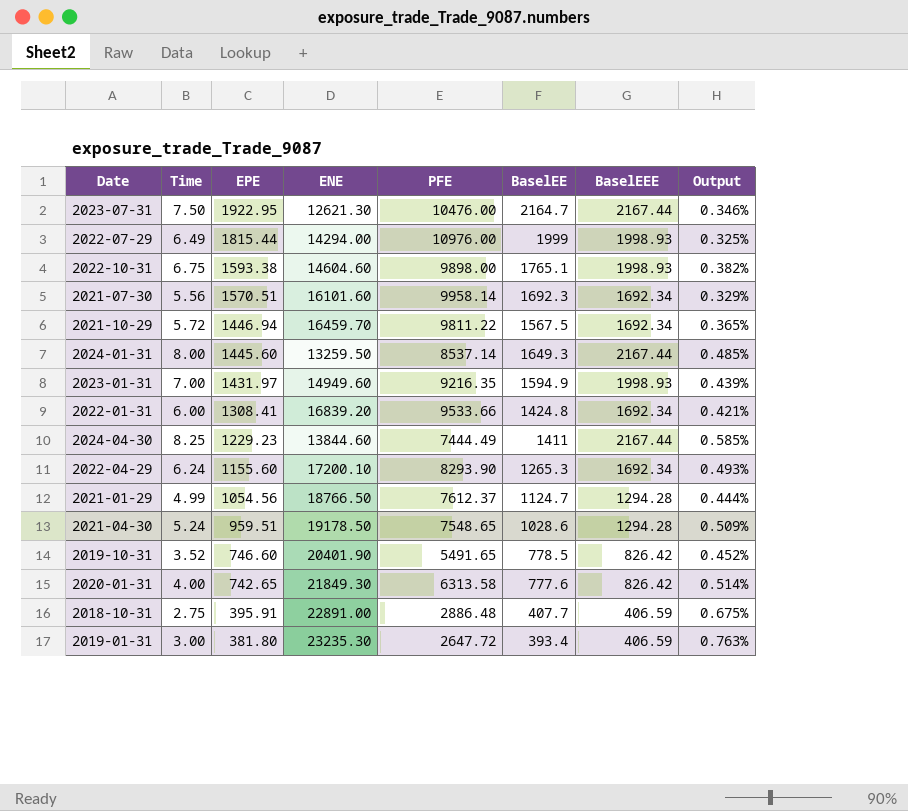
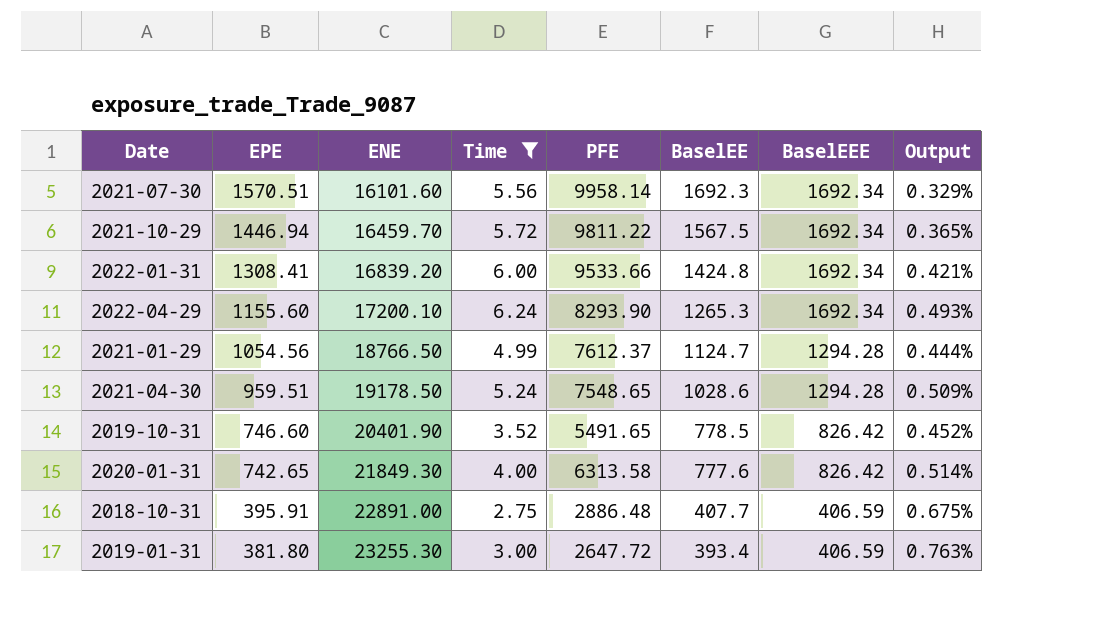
filter: none -> Time <= 6.24
column Time | position: 2 -> 4
2019-01-31 | ENE: 23235.30 -> 23255.30

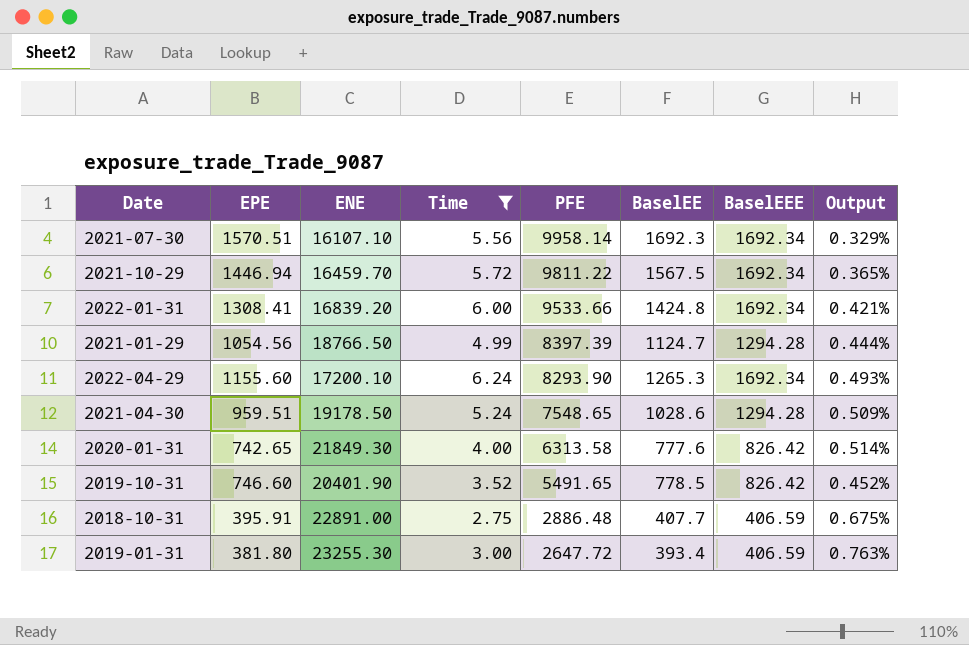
row order: EPE descending -> PFE descending
2021-07-30 | ENE: 16101.60 -> 16107.10
2021-01-29 | PFE: 7612.37 -> 8397.39

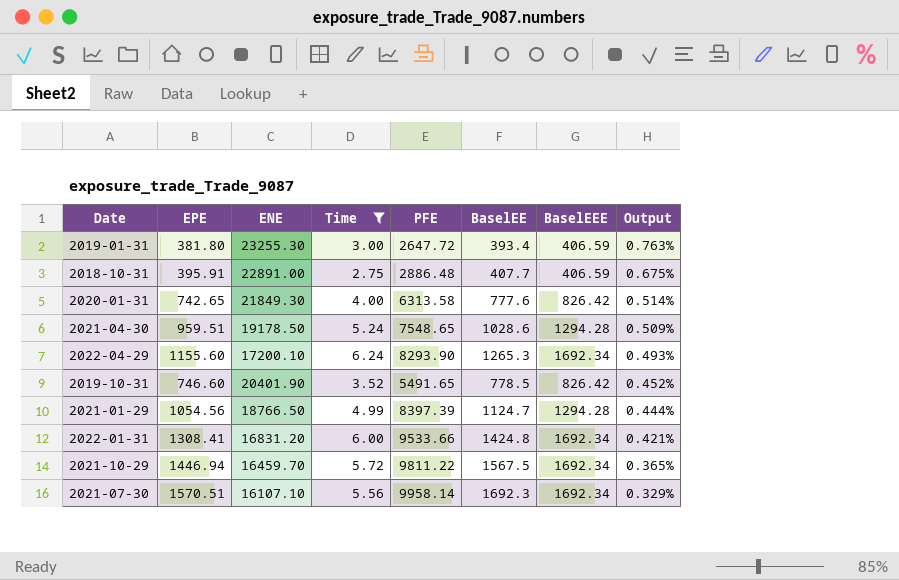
row order: PFE descending -> Output descending
2022-01-31 | ENE: 16839.20 -> 16831.20

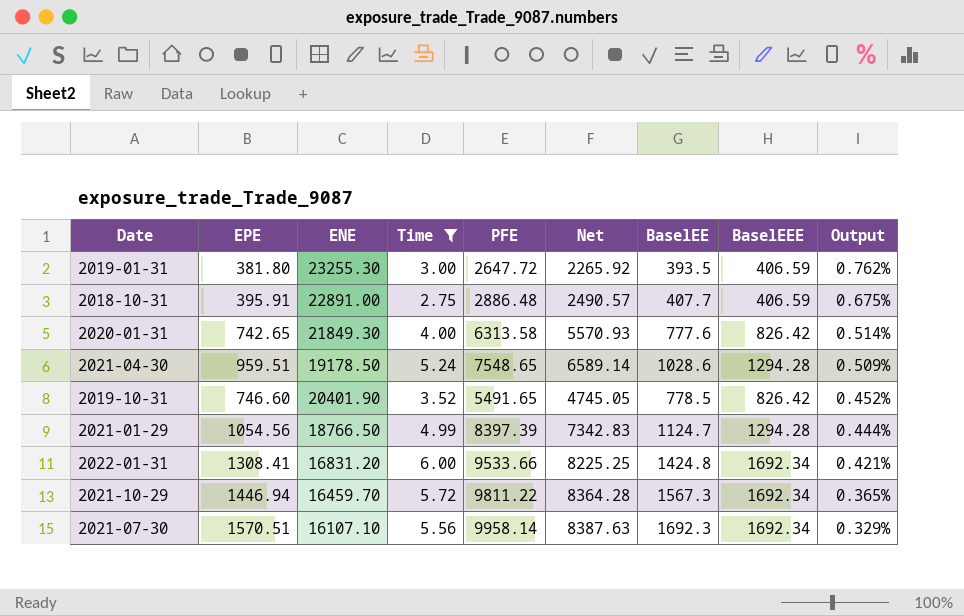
column Net | formula: none -> [PFE] - [EPE]
row 2022-04-29: 1155.60 | 17200.10 | 6.24 | 8293.90 | 1265.3 | 1692.34 | 0.493% -> none
2019-01-31 | BaselEE: 393.4 -> 393.5
2019-01-31 | Output: 0.763% -> 0.762%
2021-10-29 | BaselEE: 1567.5 -> 1567.3

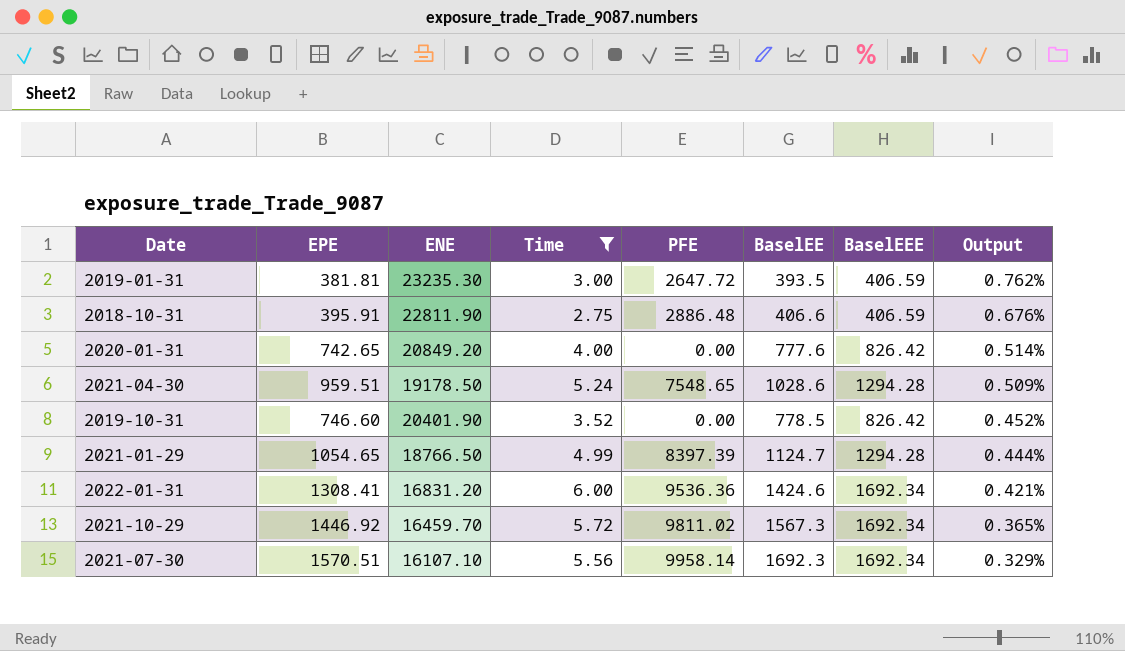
column Net | formula: [PFE] - [EPE] -> none
2019-01-31 | EPE: 381.80 -> 381.81
2019-01-31 | ENE: 23255.30 -> 23235.30
2018-10-31 | ENE: 22891.00 -> 22811.90
2018-10-31 | BaselEE: 407.7 -> 406.6
2018-10-31 | Output: 0.675% -> 0.676%
2020-01-31 | ENE: 21849.30 -> 20849.20
2020-01-31 | PFE: 6313.58 -> 0.00
2019-10-31 | PFE: 5491.65 -> 0.00
2021-01-29 | EPE: 1054.56 -> 1054.65
2022-01-31 | PFE: 9533.66 -> 9536.36
2022-01-31 | BaselEE: 1424.8 -> 1424.6
2021-10-29 | EPE: 1446.94 -> 1446.92
2021-10-29 | PFE: 9811.22 -> 9811.02

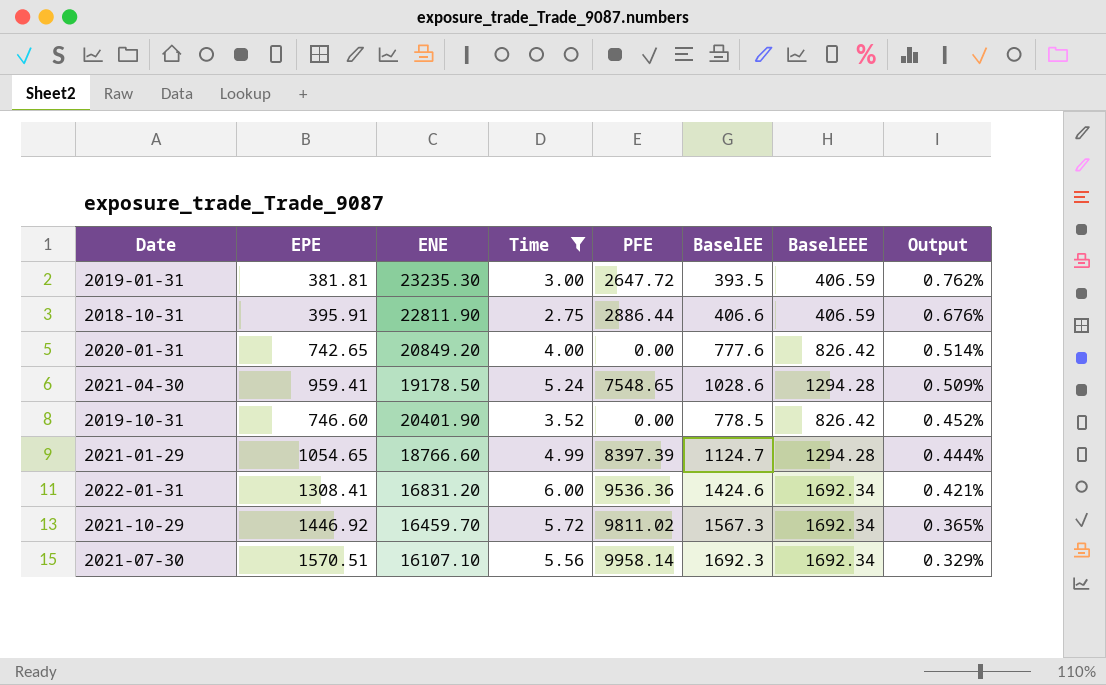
2018-10-31 | PFE: 2886.48 -> 2886.44
2021-04-30 | EPE: 959.51 -> 959.41
2021-01-29 | ENE: 18766.50 -> 18766.60

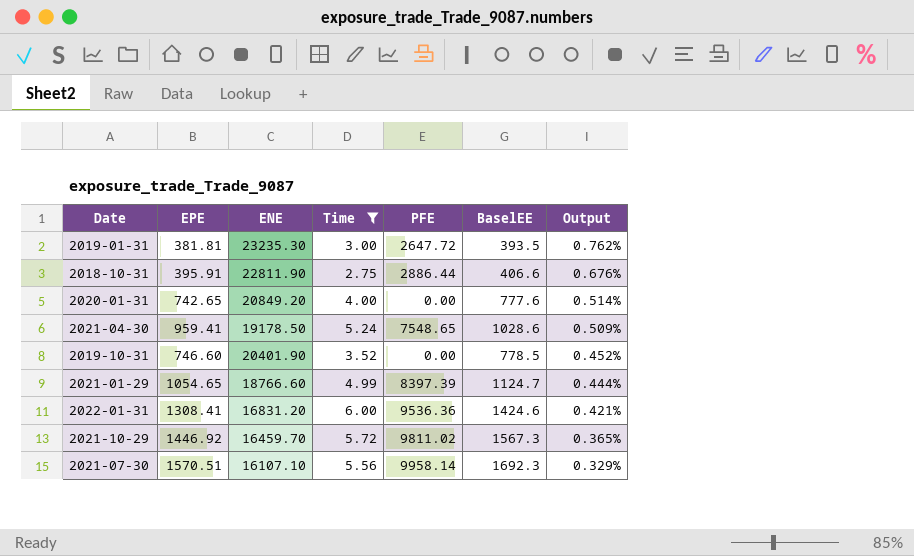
column BaselEEE | position: 7 -> none

